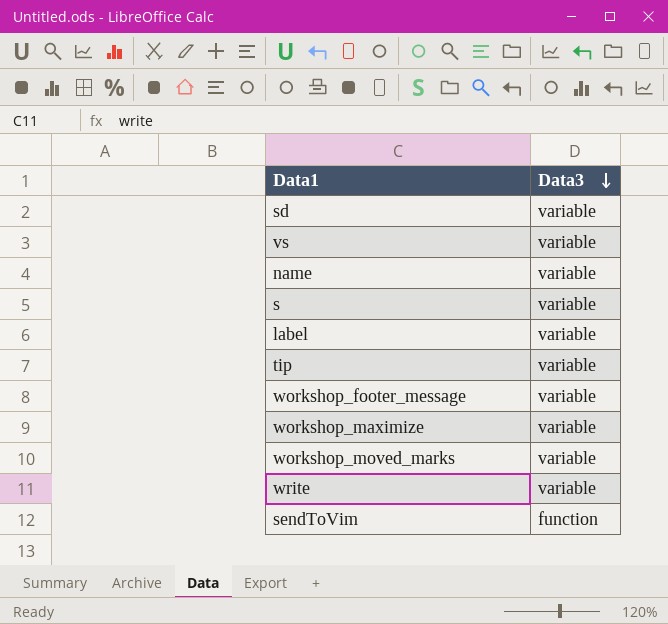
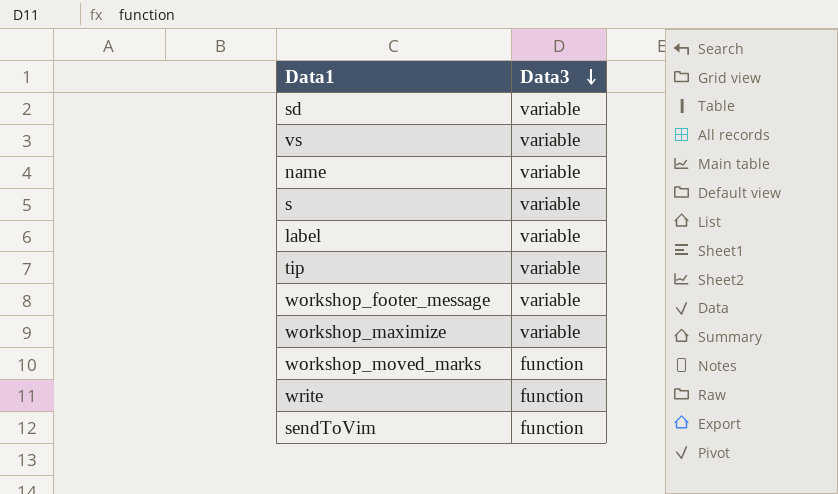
workshop_moved_marks | Data3: variable -> function
write | Data3: variable -> function

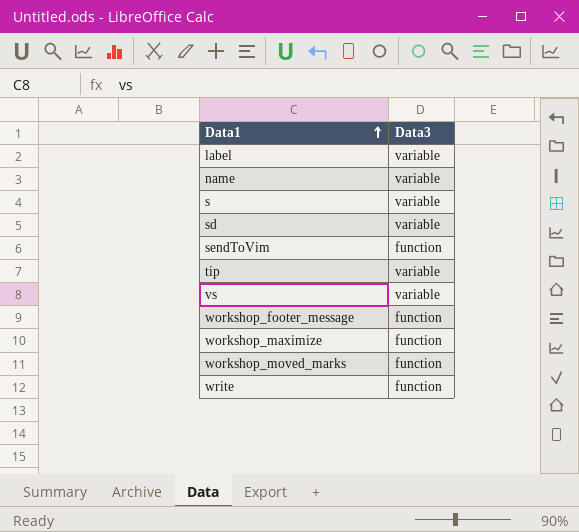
row order: Data3 descending -> Data1 ascending
workshop_footer_message | Data3: variable -> function
workshop_maximize | Data3: variable -> function

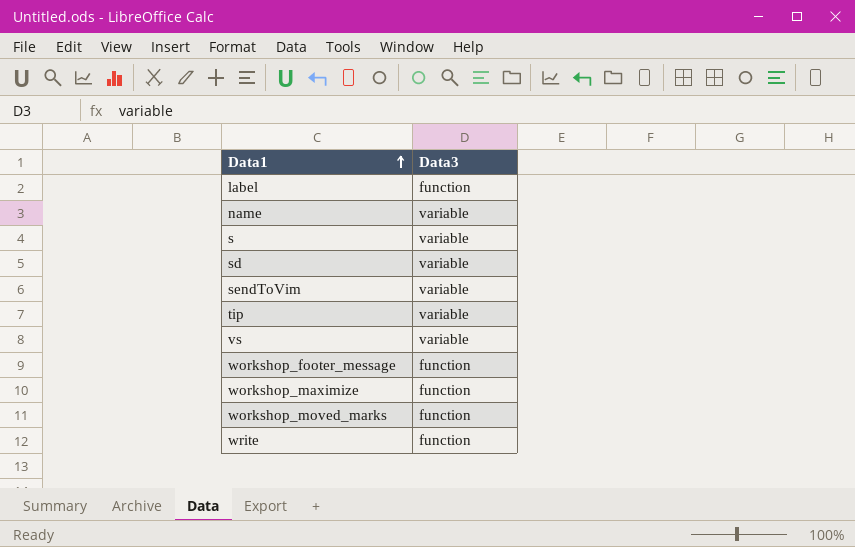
label | Data3: variable -> function
sendToVim | Data3: function -> variable

